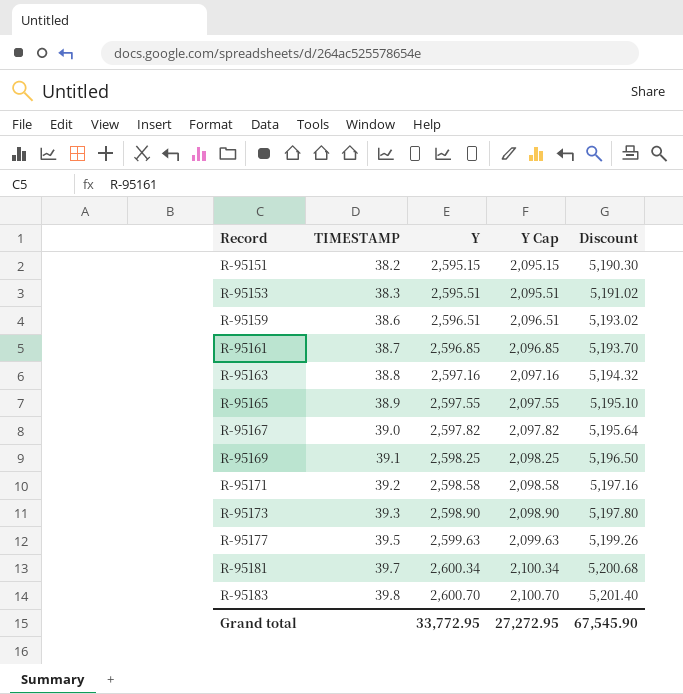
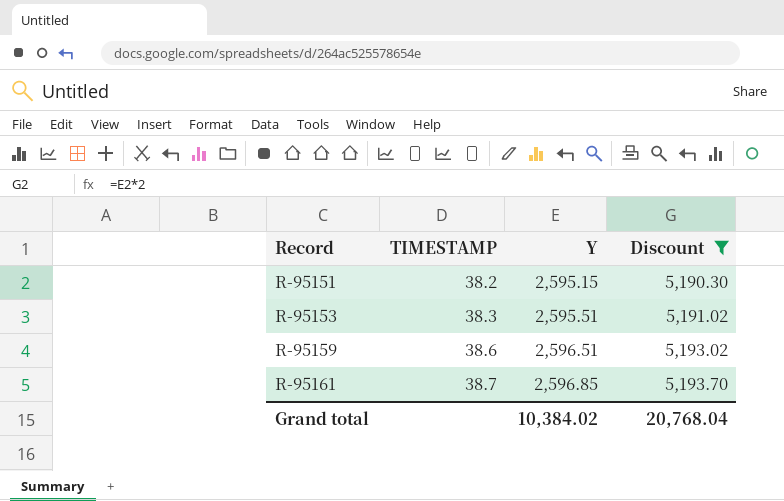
filter: none -> Discount <= 5,193.70
column Y Cap | formula: [Y] - 500 -> none
Grand total | Y: 33,772.95 -> 10,384.02
Grand total | Discount: 67,545.90 -> 20,768.04

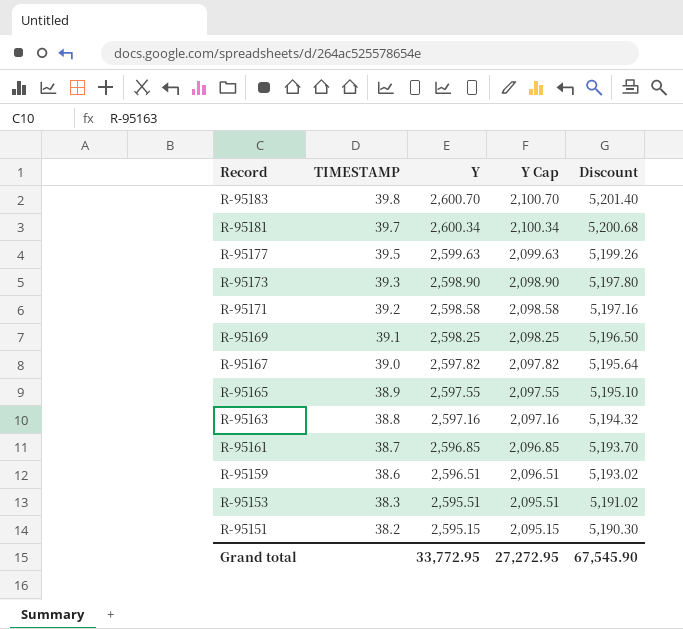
filter: Discount <= 5,193.70 -> none
row order: Record ascending -> Record descending
column Y Cap | formula: none -> [Y] - 500
Grand total | Y: 10,384.02 -> 33,772.95
Grand total | Discount: 20,768.04 -> 67,545.90

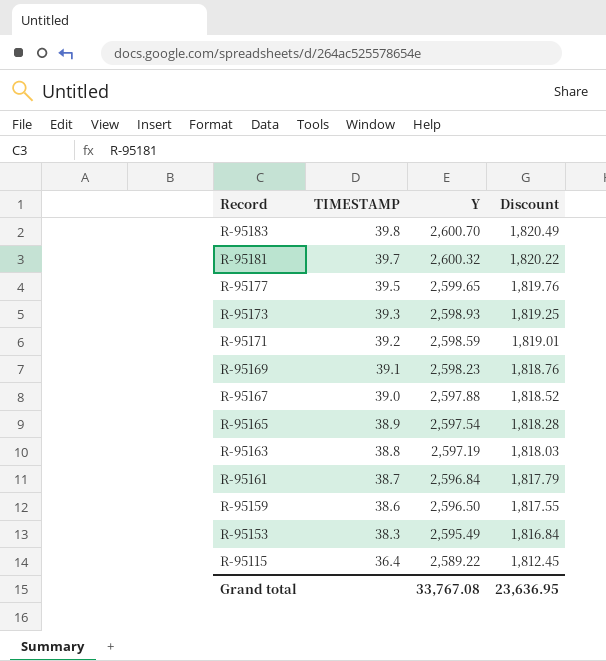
column Y Cap | formula: [Y] - 500 -> none
column Discount | formula: [Y] * 2 -> [Y] * 0.7
row R-95151: 38.2 | 2,595.15 | 2,095.15 | 5,190.30 -> none
R-95181 | Y: 2,600.34 -> 2,600.32
R-95177 | Y: 2,599.63 -> 2,599.65
R-95173 | Y: 2,598.90 -> 2,598.93
R-95171 | Y: 2,598.58 -> 2,598.59
R-95169 | Y: 2,598.25 -> 2,598.23
R-95167 | Y: 2,597.82 -> 2,597.88
R-95165 | Y: 2,597.55 -> 2,597.54
R-95163 | Y: 2,597.16 -> 2,597.19
R-95161 | Y: 2,596.85 -> 2,596.84
R-95159 | Y: 2,596.51 -> 2,596.50
R-95153 | Y: 2,595.51 -> 2,595.49
row R-95115: none -> 36.4 | 2,589.22 | 1,812.45
Grand total | Y: 33,772.95 -> 33,767.08
Grand total | Discount: 67,545.90 -> 23,636.95

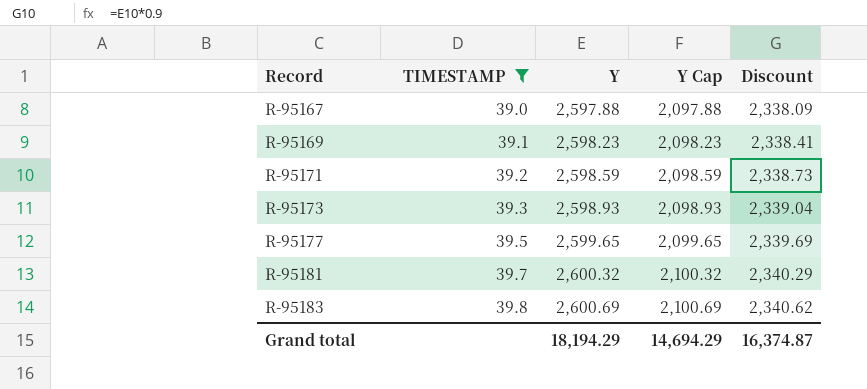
filter: none -> TIMESTAMP >= 39.0
row order: Record descending -> Record ascending
column Y Cap | formula: none -> [Y] - 500
column Discount | formula: [Y] * 0.7 -> [Y] * 0.9
R-95183 | Y: 2,600.70 -> 2,600.69
Grand total | Y: 33,767.08 -> 18,194.29
Grand total | Discount: 23,636.95 -> 16,374.87

